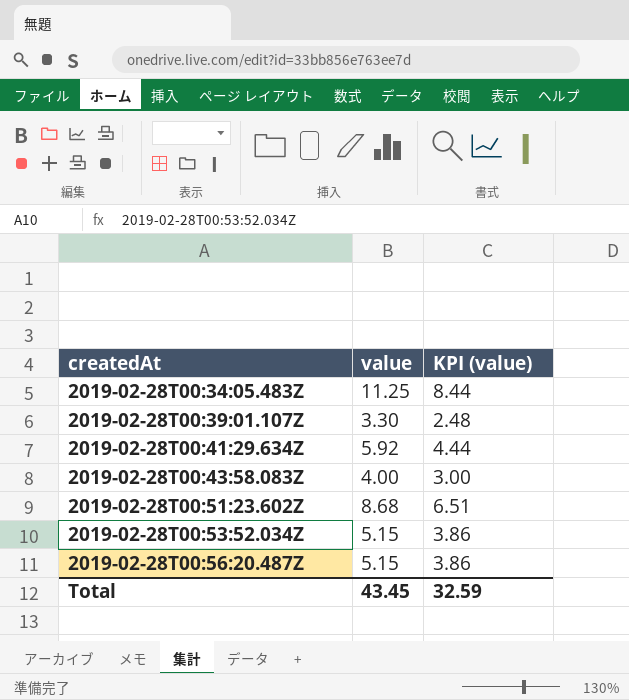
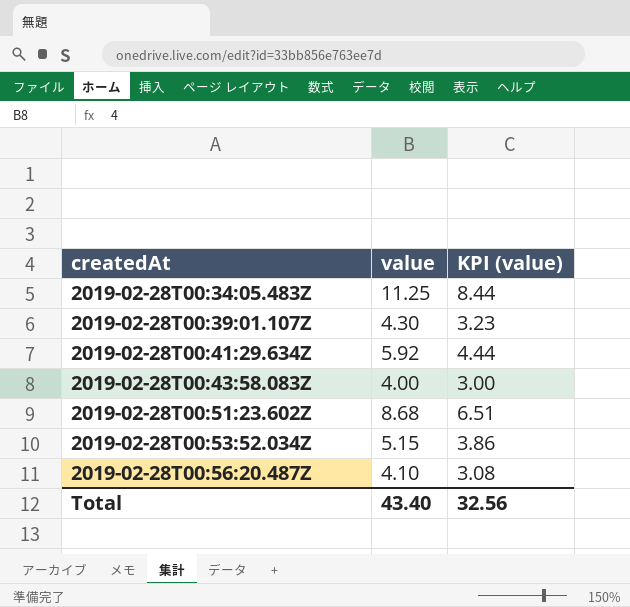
2019-02-28T00:39:01.107Z | value: 3.30 -> 4.30
2019-02-28T00:39:01.107Z | KPI (value): 2.48 -> 3.23
2019-02-28T00:56:20.487Z | value: 5.15 -> 4.10
2019-02-28T00:56:20.487Z | KPI (value): 3.86 -> 3.08
Total | value: 43.45 -> 43.40
Total | KPI (value): 32.59 -> 32.56

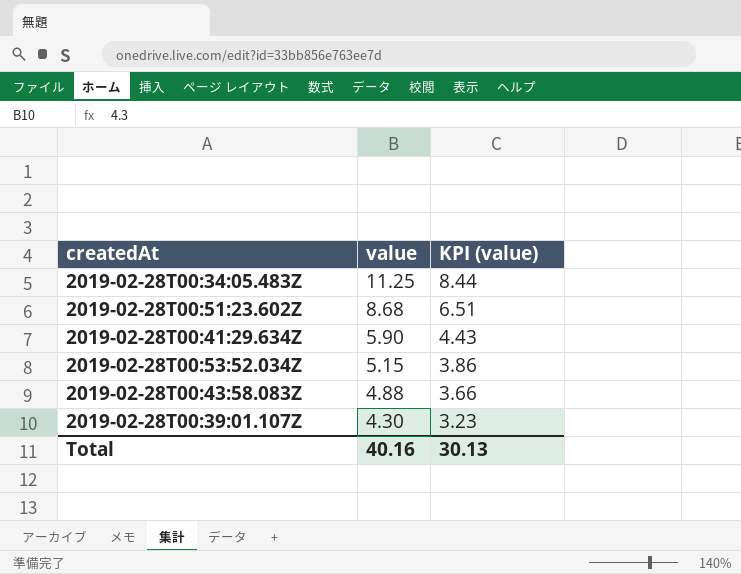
row order: createdAt ascending -> value descending
row 2019-02-28T00:56:20.487Z: 4.10 | 3.08 -> none
2019-02-28T00:41:29.634Z | value: 5.92 -> 5.90
2019-02-28T00:41:29.634Z | KPI (value): 4.44 -> 4.43
2019-02-28T00:43:58.083Z | value: 4.00 -> 4.88
2019-02-28T00:43:58.083Z | KPI (value): 3.00 -> 3.66
Total | value: 43.40 -> 40.16
Total | KPI (value): 32.56 -> 30.13

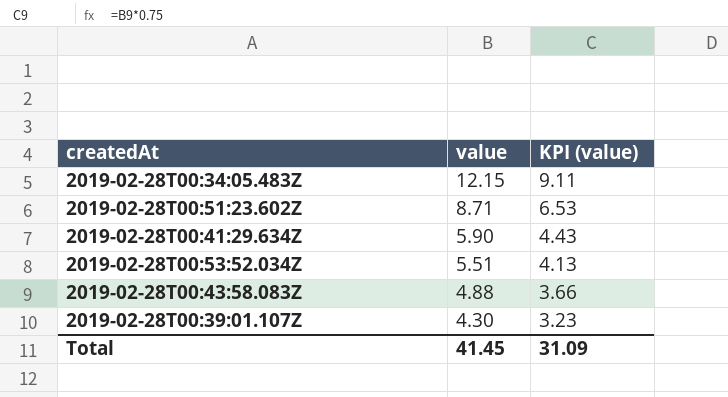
2019-02-28T00:34:05.483Z | value: 11.25 -> 12.15
2019-02-28T00:34:05.483Z | KPI (value): 8.44 -> 9.11
2019-02-28T00:51:23.602Z | value: 8.68 -> 8.71
2019-02-28T00:51:23.602Z | KPI (value): 6.51 -> 6.53
2019-02-28T00:53:52.034Z | value: 5.15 -> 5.51
2019-02-28T00:53:52.034Z | KPI (value): 3.86 -> 4.13
Total | value: 40.16 -> 41.45
Total | KPI (value): 30.13 -> 31.09

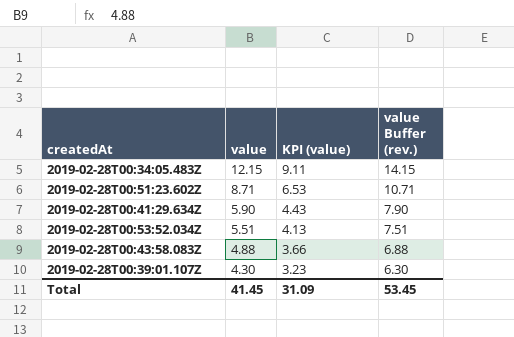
column value Buffer (rev.) | formula: none -> [value] + 2

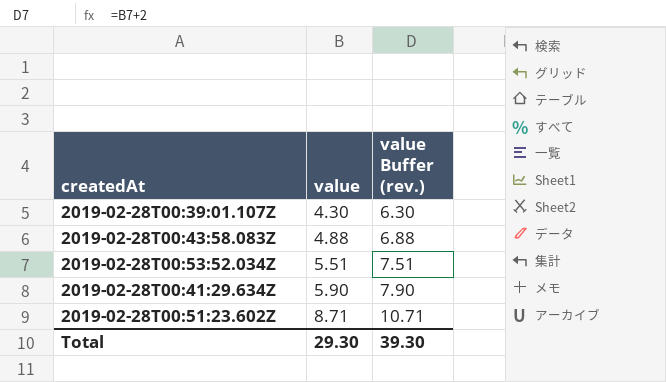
row order: value descending -> value ascending
column KPI (value) | formula: [value] * 0.75 -> none
row 2019-02-28T00:34:05.483Z: 12.15 | 9.11 | 14.15 -> none
Total | value: 41.45 -> 29.30
Total | value Buffer (rev.): 53.45 -> 39.30

